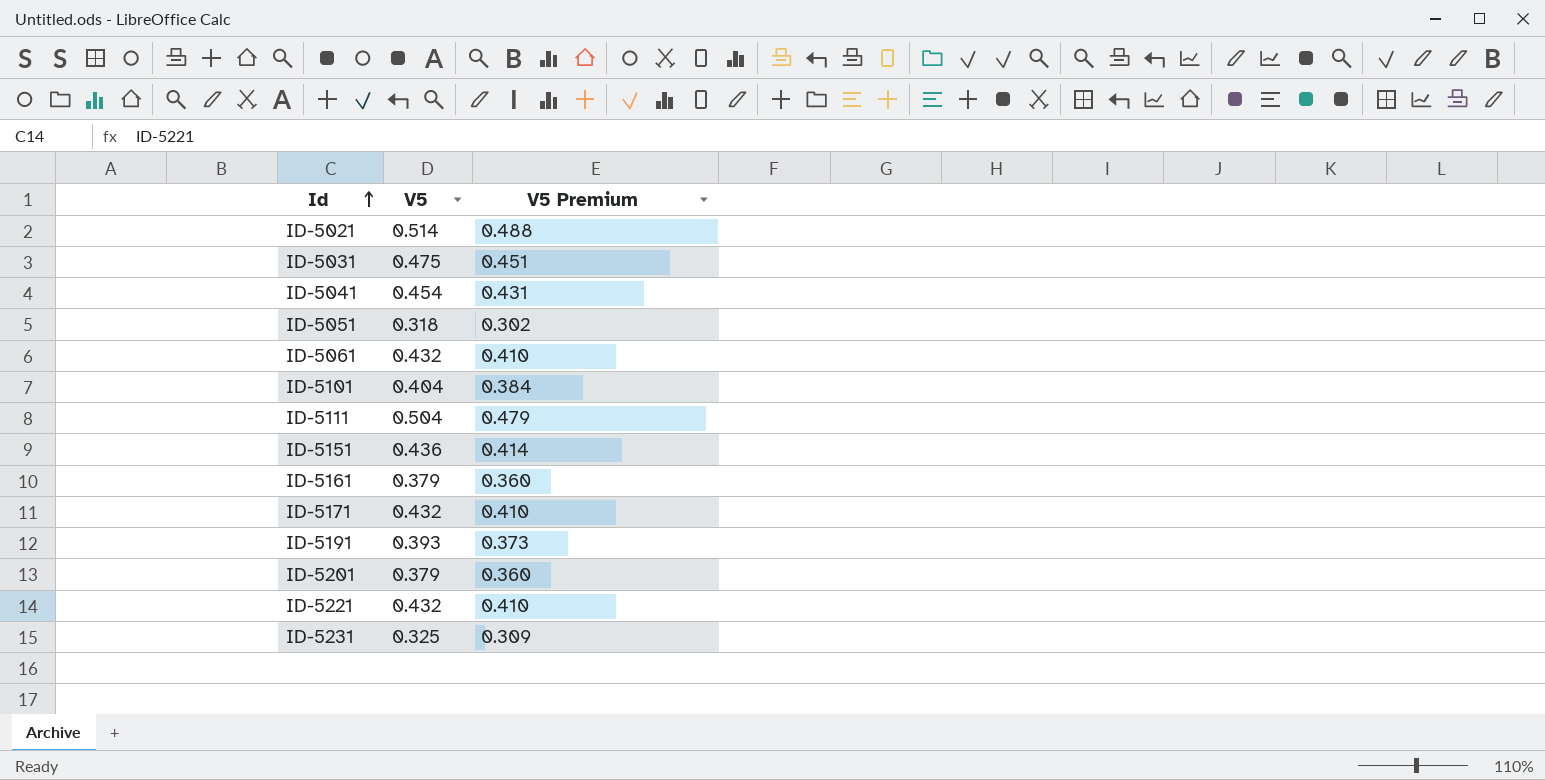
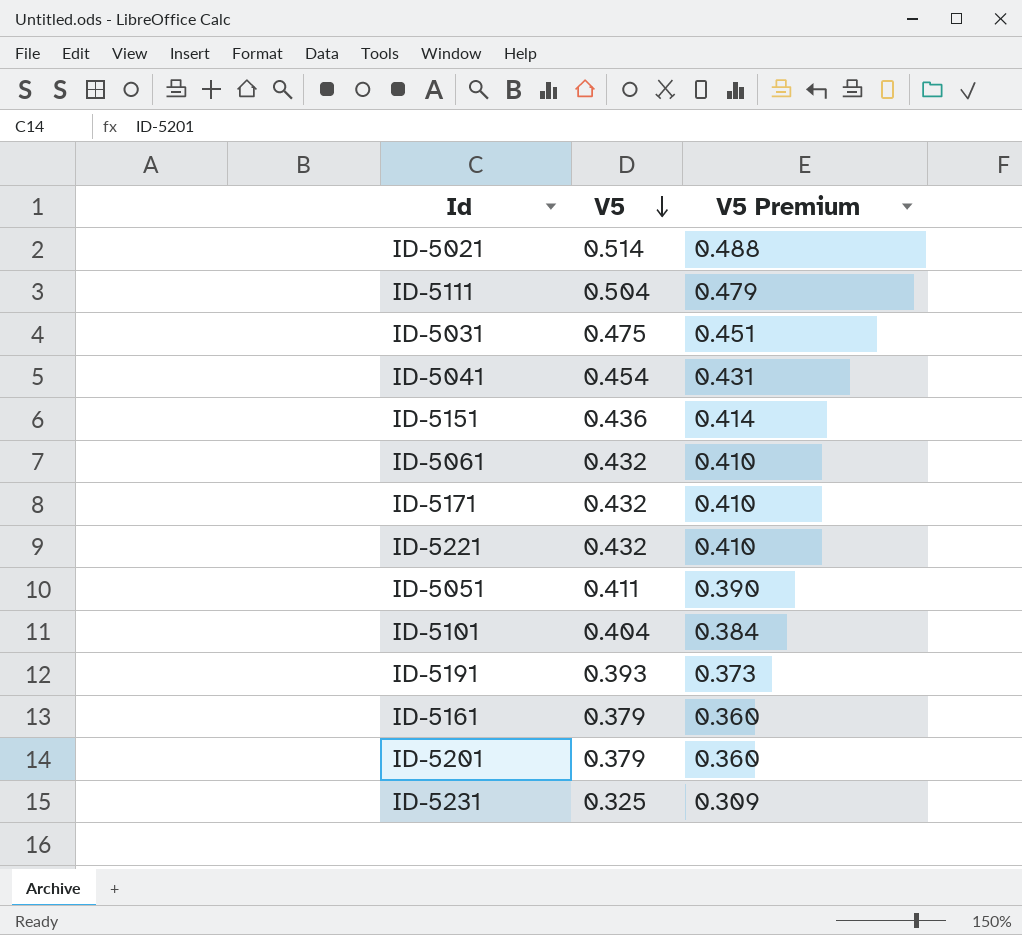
row order: Id ascending -> V5 descending
ID-5051 | V5: 0.318 -> 0.411
ID-5051 | V5 Premium: 0.302 -> 0.390

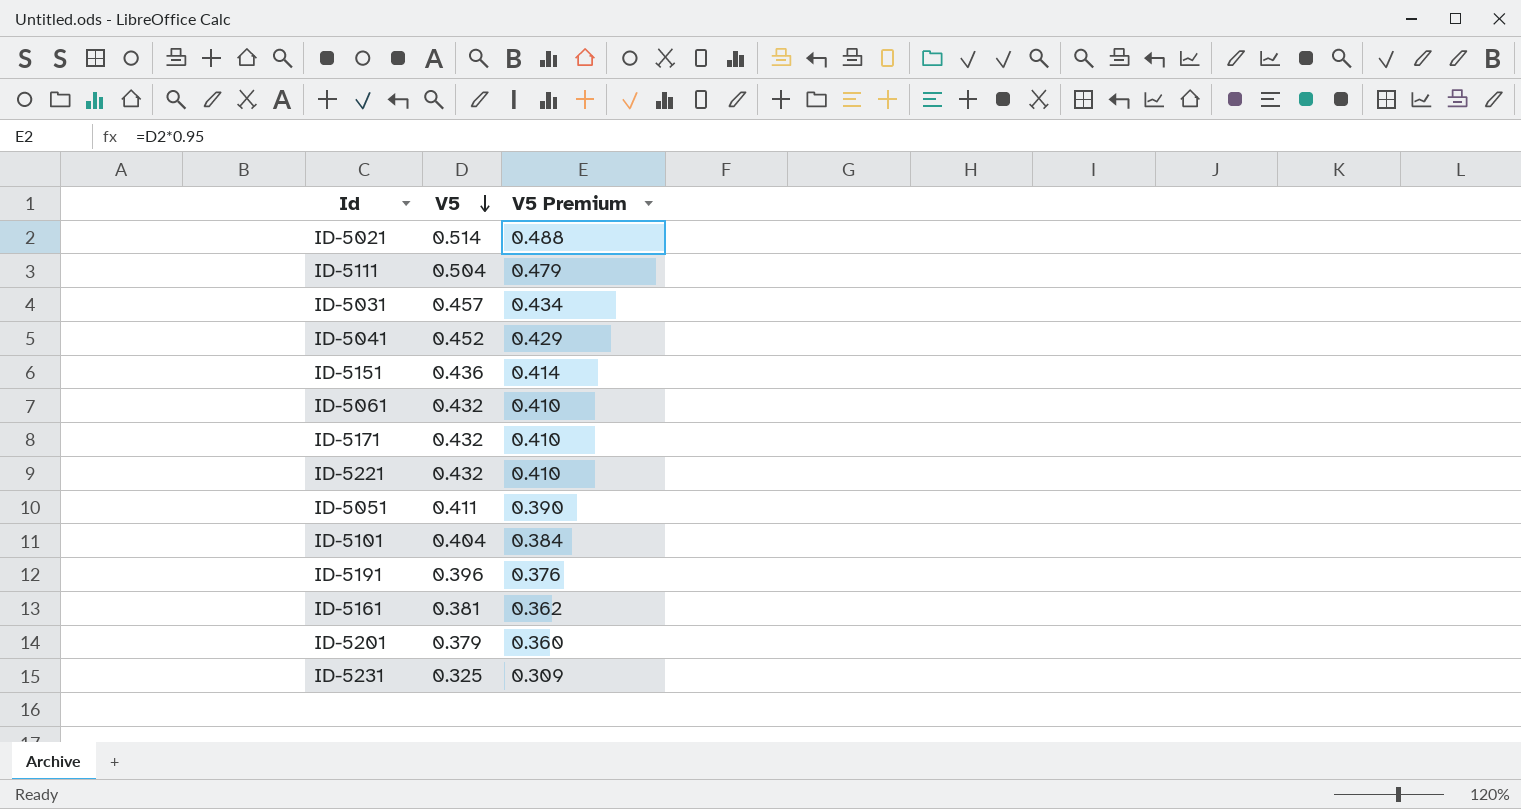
ID-5031 | V5: 0.475 -> 0.457
ID-5031 | V5 Premium: 0.451 -> 0.434
ID-5041 | V5: 0.454 -> 0.452
ID-5041 | V5 Premium: 0.431 -> 0.429
ID-5191 | V5: 0.393 -> 0.396
ID-5191 | V5 Premium: 0.373 -> 0.376
ID-5161 | V5: 0.379 -> 0.381
ID-5161 | V5 Premium: 0.360 -> 0.362

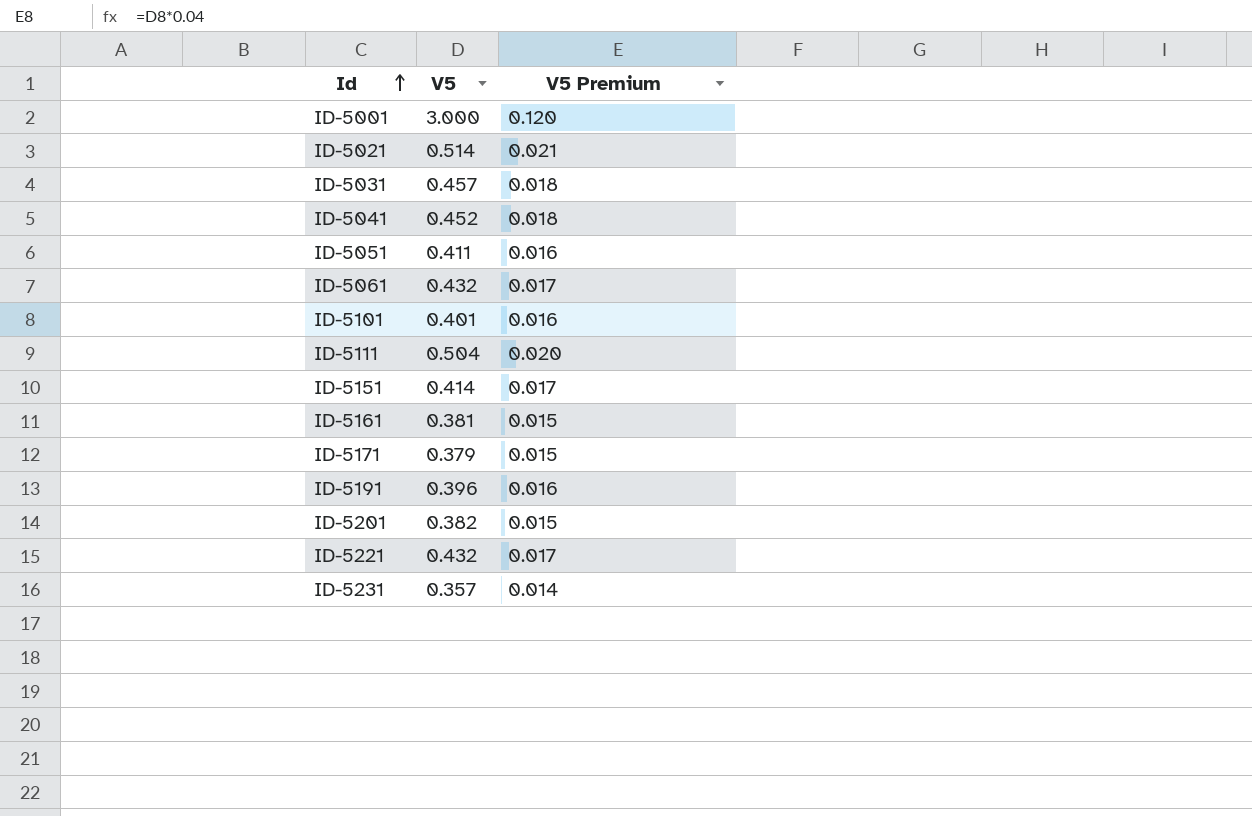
row order: V5 descending -> Id ascending
column V5 Premium | formula: [V5] * 0.95 -> [V5] * 0.04
row ID-5001: none -> 3.000 | 0.120
ID-5101 | V5: 0.404 -> 0.401
ID-5151 | V5: 0.436 -> 0.414
ID-5171 | V5: 0.432 -> 0.379
ID-5201 | V5: 0.379 -> 0.382
ID-5231 | V5: 0.325 -> 0.357

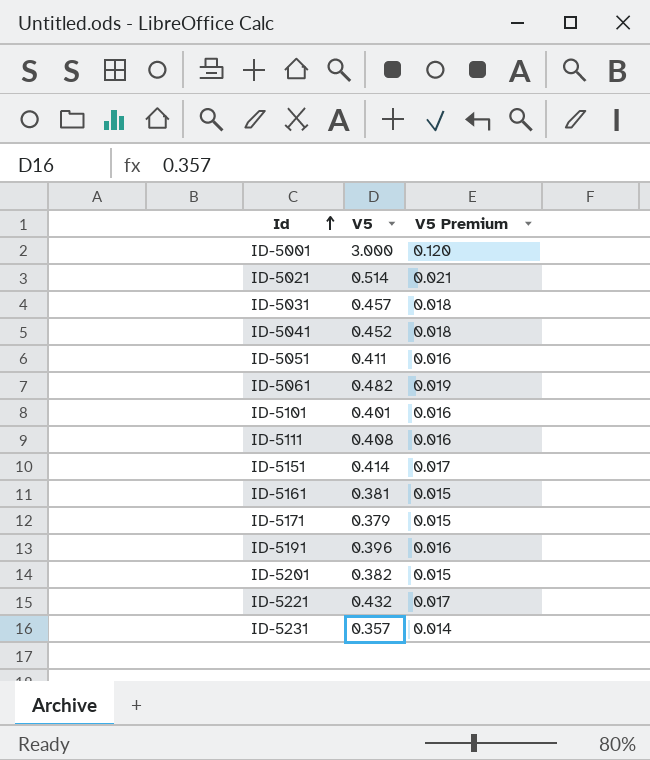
ID-5061 | V5: 0.432 -> 0.482
ID-5061 | V5 Premium: 0.017 -> 0.019
ID-5111 | V5: 0.504 -> 0.408
ID-5111 | V5 Premium: 0.020 -> 0.016

